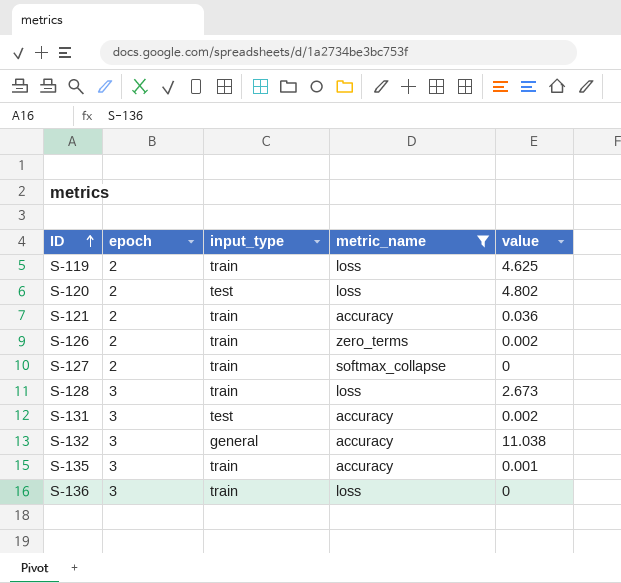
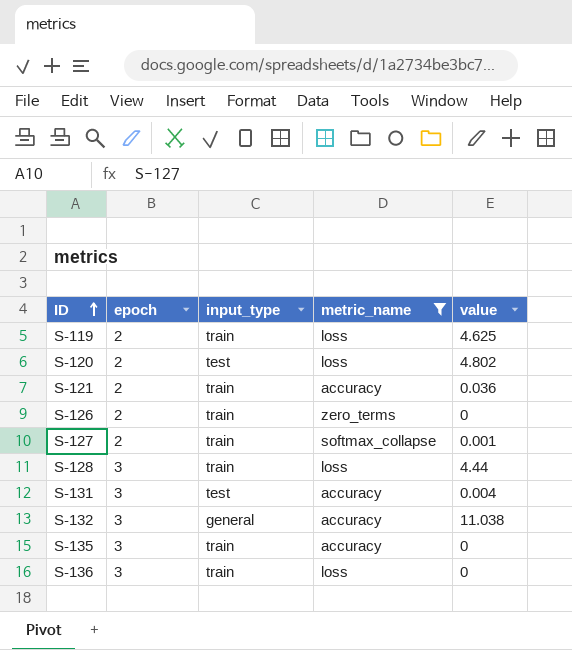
S-126 | value: 0.002 -> 0
S-127 | value: 0 -> 0.001
S-128 | value: 2.673 -> 4.44
S-131 | value: 0.002 -> 0.004
S-135 | value: 0.001 -> 0

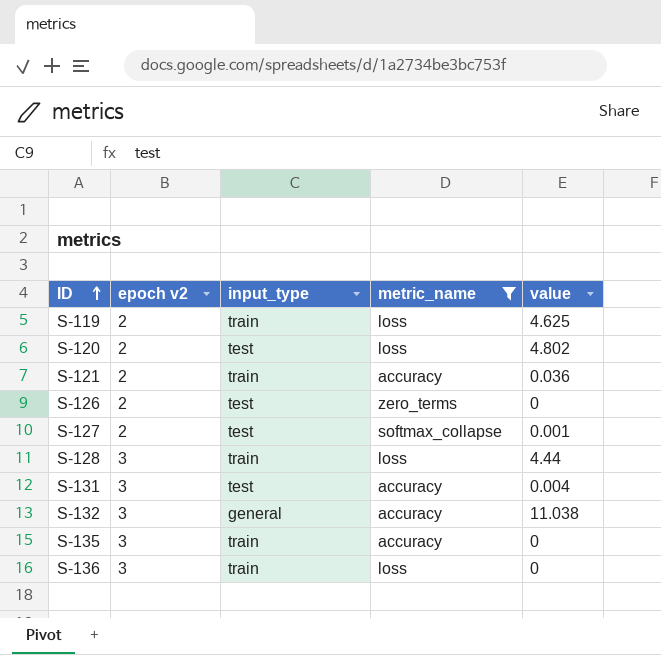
column name: epoch -> epoch v2
S-126 | input_type: train -> test
S-127 | input_type: train -> test

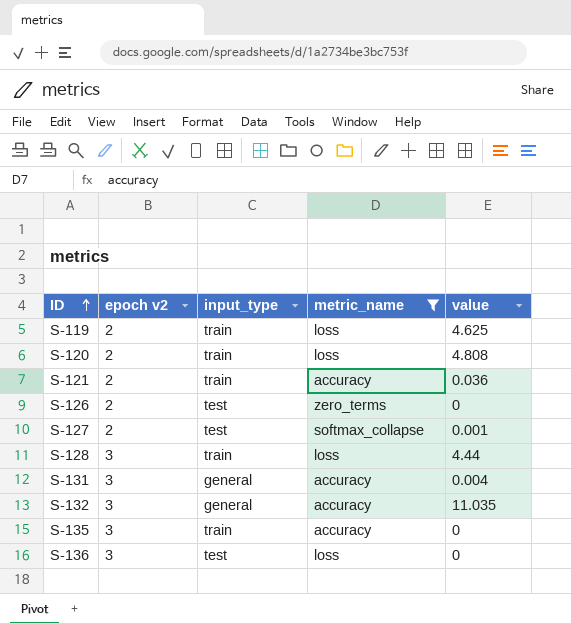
S-120 | input_type: test -> train
S-120 | value: 4.802 -> 4.808
S-131 | input_type: test -> general
S-132 | value: 11.038 -> 11.035
S-136 | input_type: train -> test

